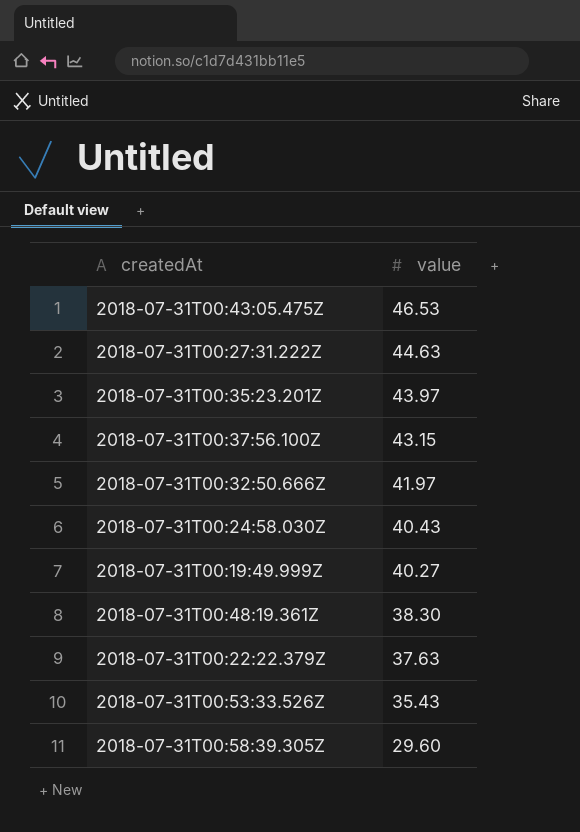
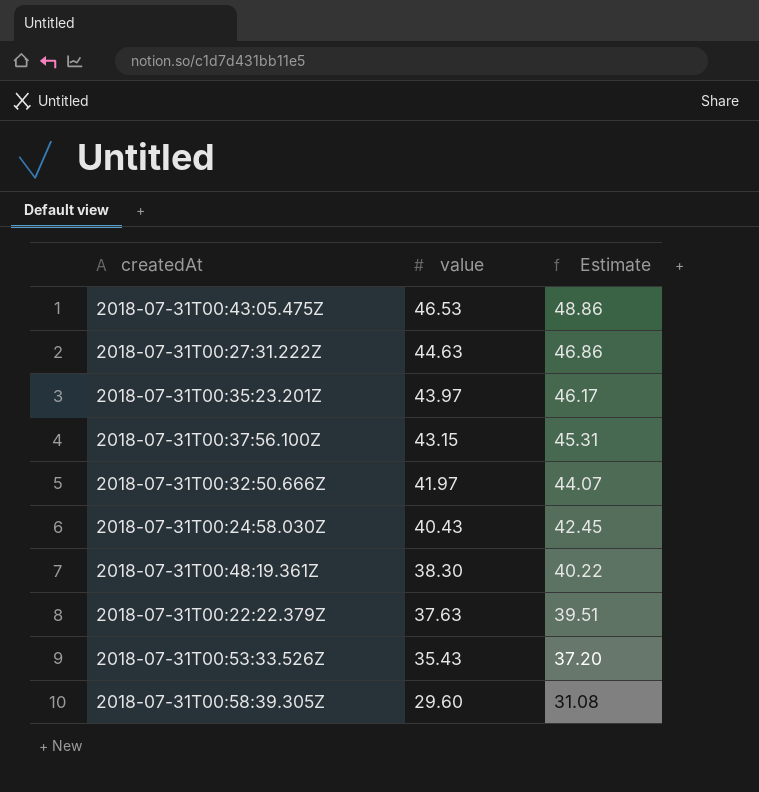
column Estimate | formula: none -> [value] * 1.05
row 2018-07-31T00:19:49.999Z: 40.27 -> none

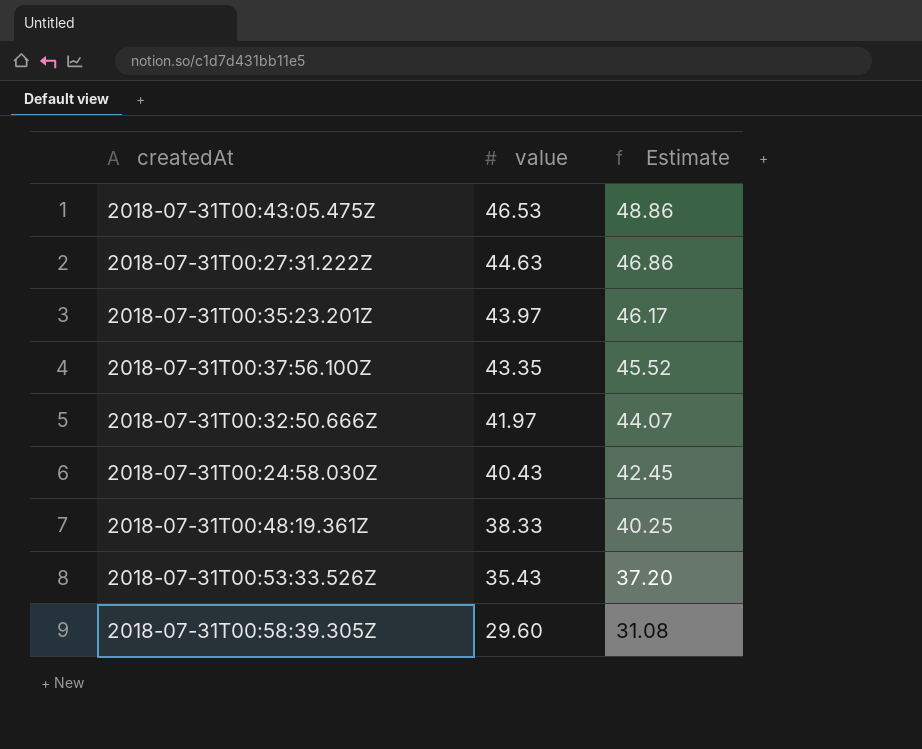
row 2018-07-31T00:22:22.379Z: 37.63 | 39.51 -> none
2018-07-31T00:37:56.100Z | value: 43.15 -> 43.35
2018-07-31T00:37:56.100Z | Estimate: 45.31 -> 45.52
2018-07-31T00:48:19.361Z | value: 38.30 -> 38.33
2018-07-31T00:48:19.361Z | Estimate: 40.22 -> 40.25

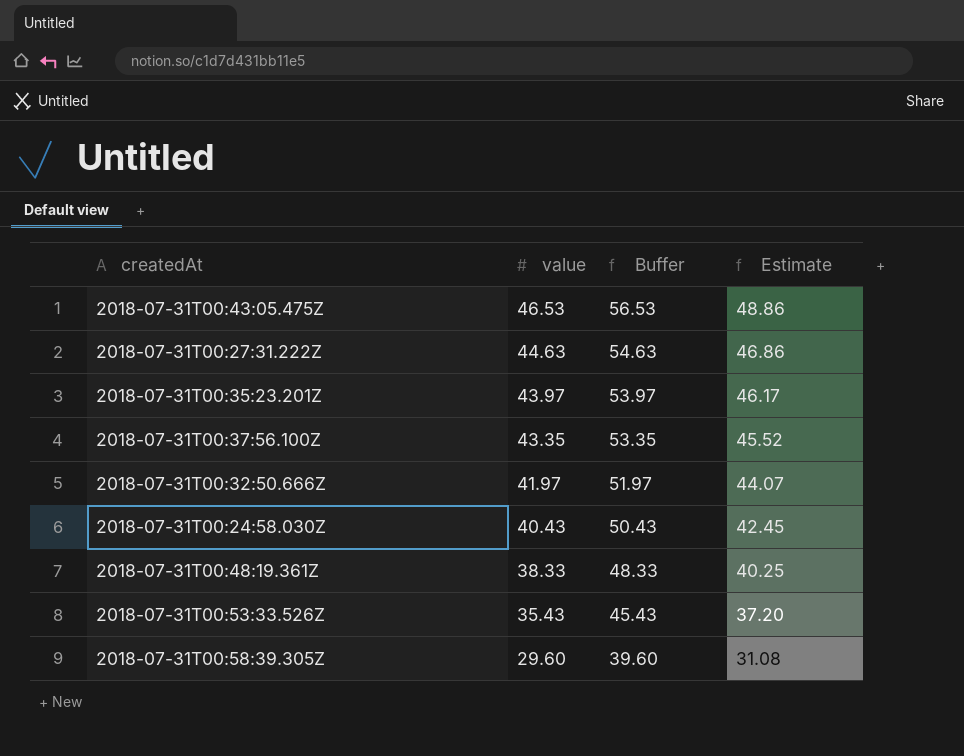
column Buffer | formula: none -> [value] + 10

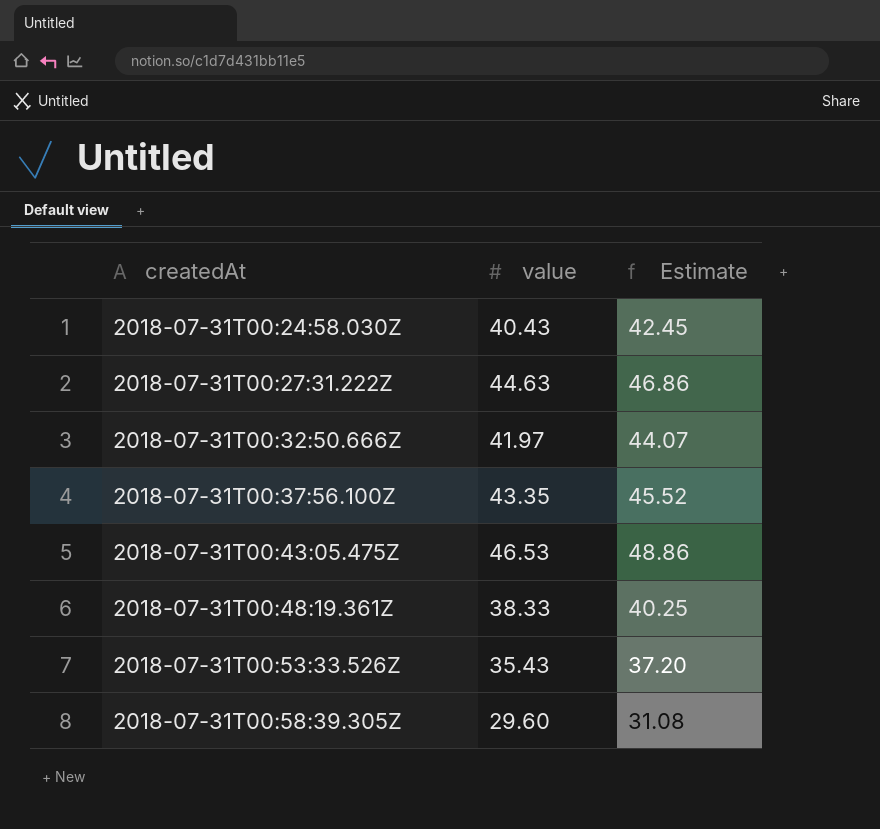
row order: value descending -> createdAt ascending
column Buffer | formula: [value] + 10 -> none
row 2018-07-31T00:35:23.201Z: 43.97 | 53.97 | 46.17 -> none

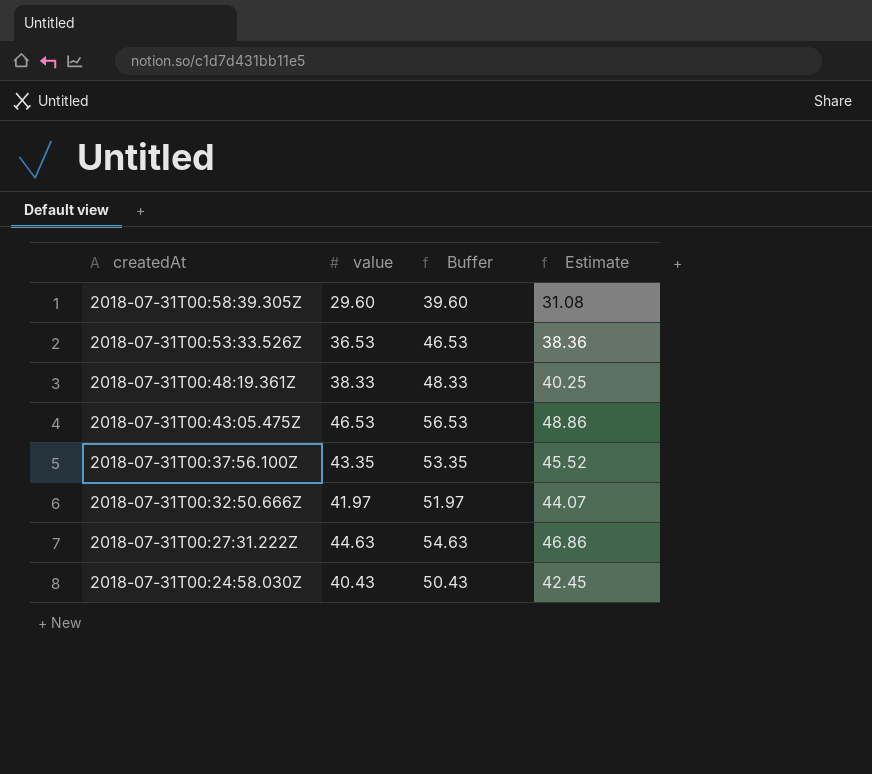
row order: createdAt ascending -> createdAt descending
column Buffer | formula: none -> [value] + 10
2018-07-31T00:53:33.526Z | value: 35.43 -> 36.53
2018-07-31T00:53:33.526Z | Estimate: 37.20 -> 38.36

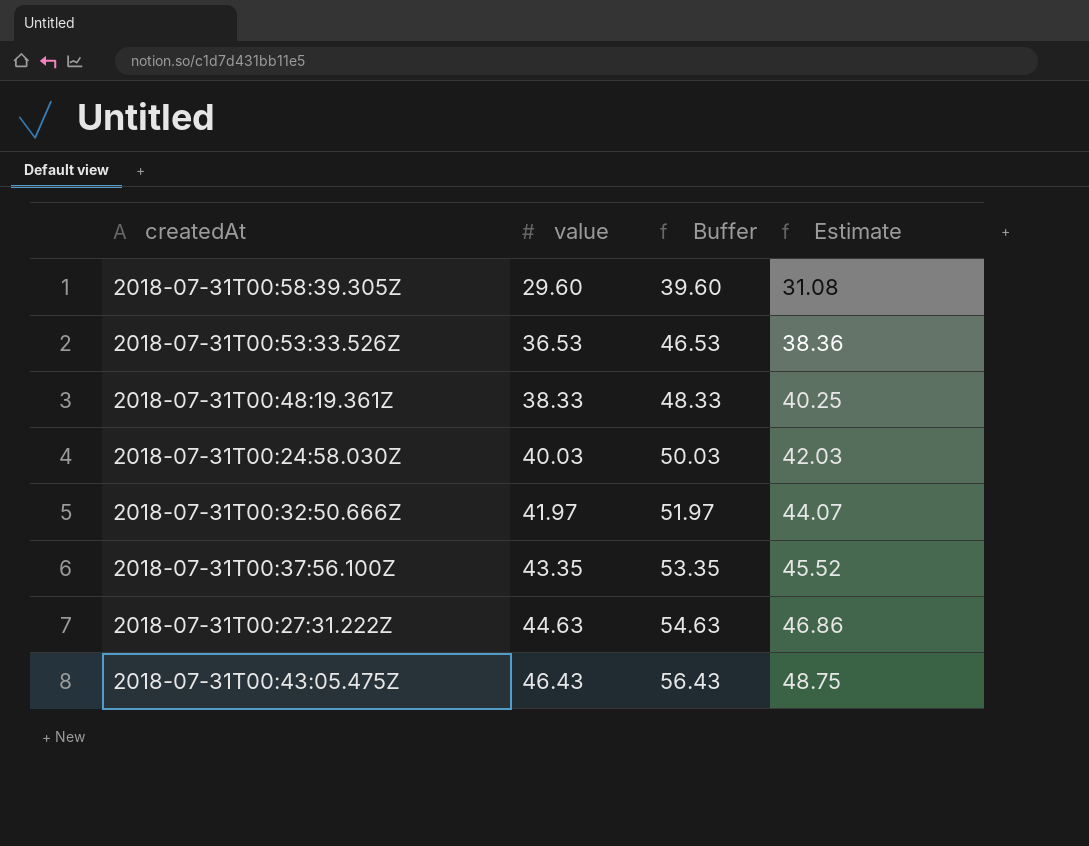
row order: createdAt descending -> value ascending
2018-07-31T00:24:58.030Z | value: 40.43 -> 40.03
2018-07-31T00:24:58.030Z | Buffer: 50.43 -> 50.03
2018-07-31T00:24:58.030Z | Estimate: 42.45 -> 42.03
2018-07-31T00:43:05.475Z | value: 46.53 -> 46.43
2018-07-31T00:43:05.475Z | Buffer: 56.53 -> 56.43
2018-07-31T00:43:05.475Z | Estimate: 48.86 -> 48.75

